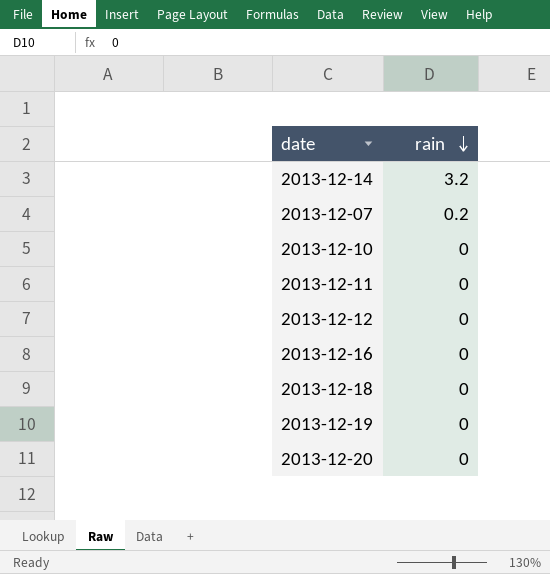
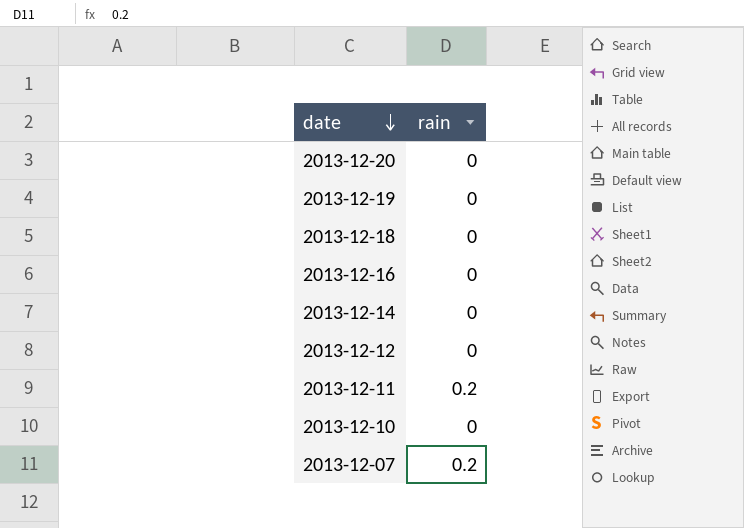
row order: rain descending -> date descending
2013-12-14 | rain: 3.2 -> 0
2013-12-11 | rain: 0 -> 0.2

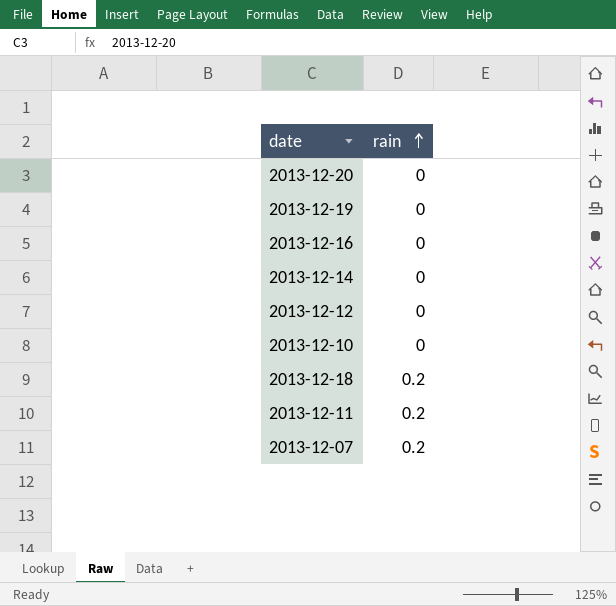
row order: date descending -> rain ascending
2013-12-18 | rain: 0 -> 0.2

